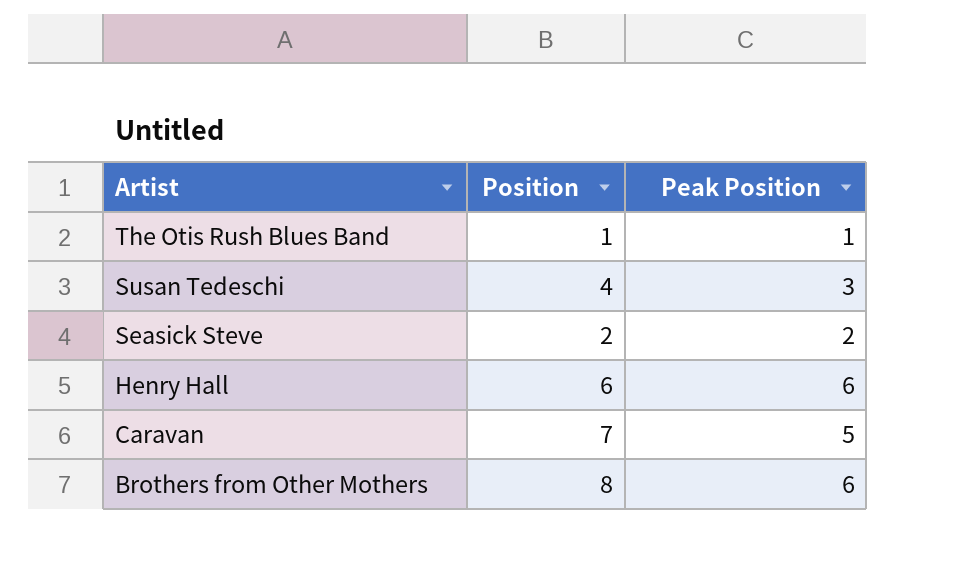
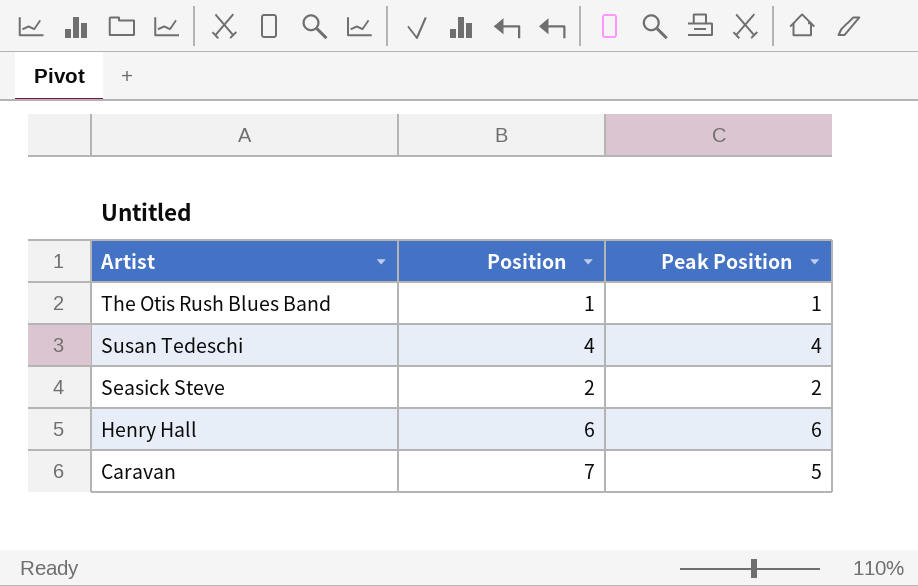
row Brothers from Other Mothers: 8 | 6 -> none
Susan Tedeschi | Peak Position: 3 -> 4

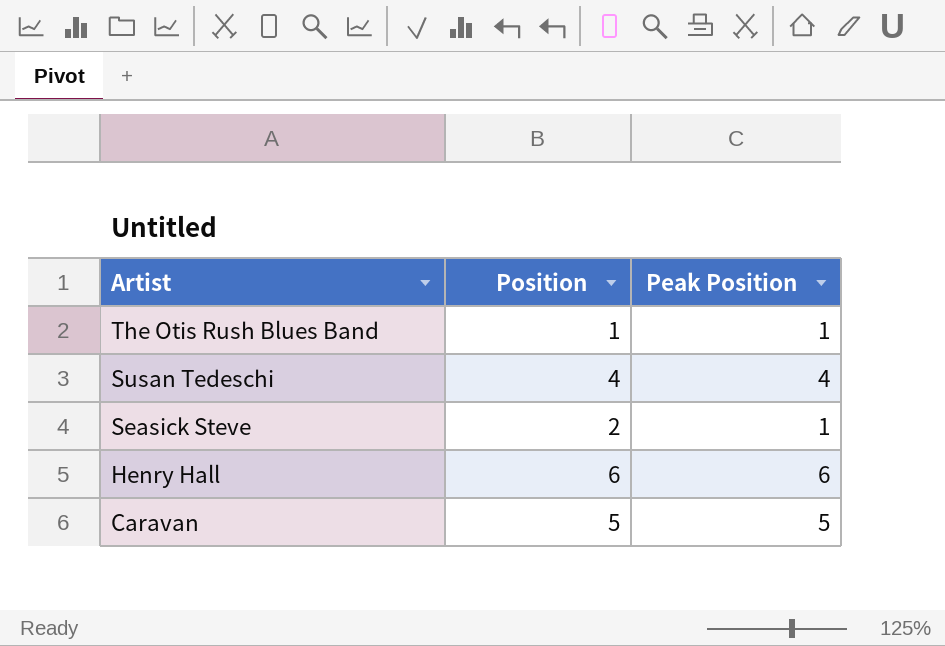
Seasick Steve | Peak Position: 2 -> 1
Caravan | Position: 7 -> 5

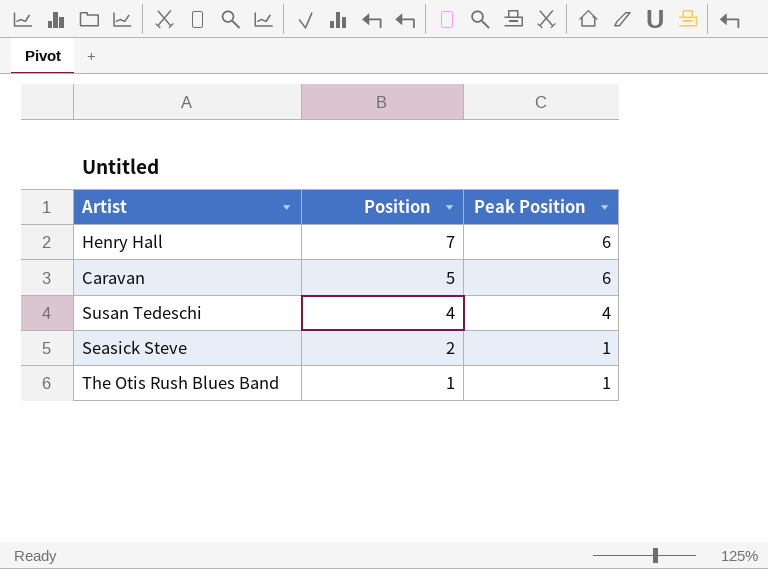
row order: Artist descending -> Position descending
Henry Hall | Position: 6 -> 7
Caravan | Peak Position: 5 -> 6

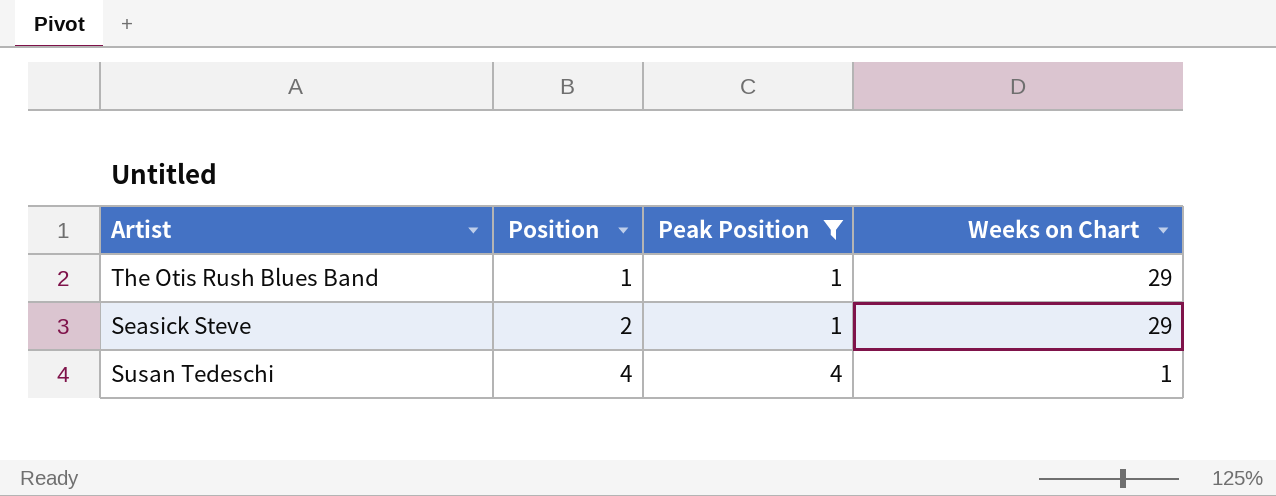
filter: none -> Peak Position != 6
row order: Position descending -> Position ascending
column Weeks on Chart | position: none -> 4

